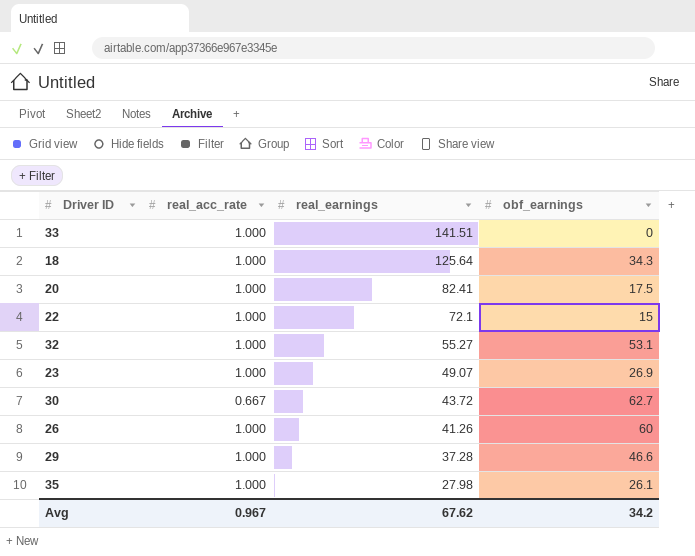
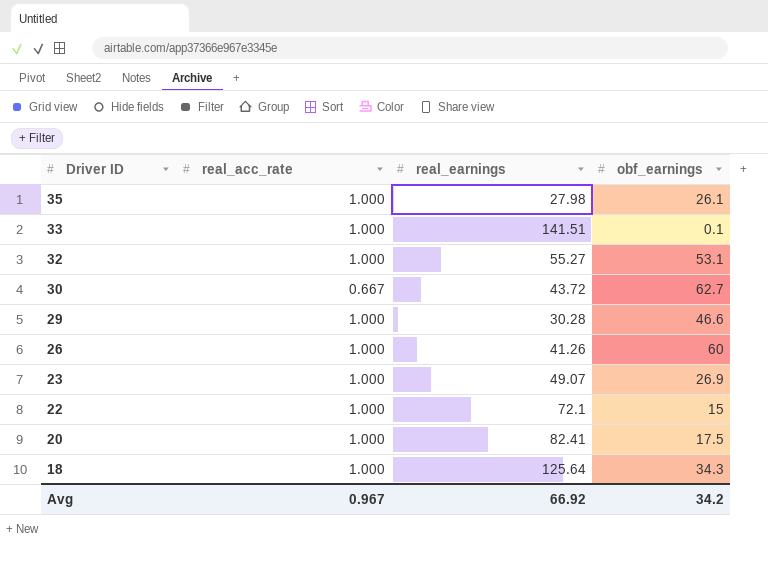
row order: real_earnings descending -> Driver ID descending
33 | obf_earnings: 0 -> 0.1
29 | real_earnings: 37.28 -> 30.28
Avg | real_earnings: 67.62 -> 66.92

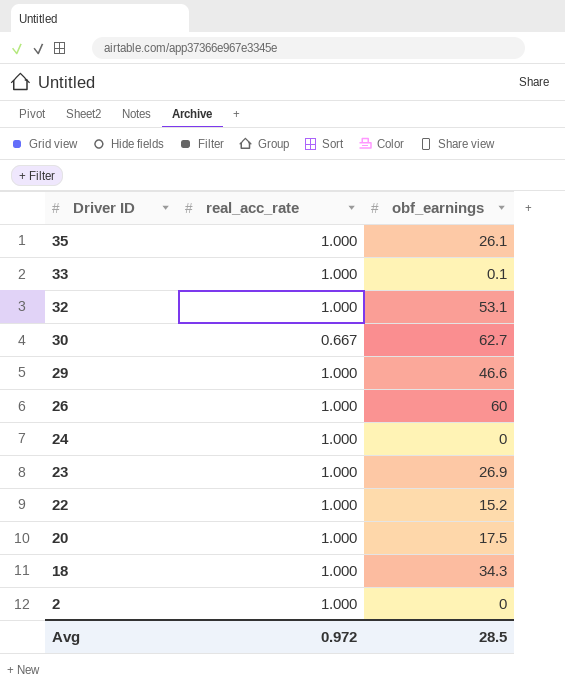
column real_earnings | position: 3 -> none
row 24: none -> 1.000 | 0
22 | obf_earnings: 15 -> 15.2
row 2: none -> 1.000 | 0
Avg | real_acc_rate: 0.967 -> 0.972
Avg | obf_earnings: 34.2 -> 28.5

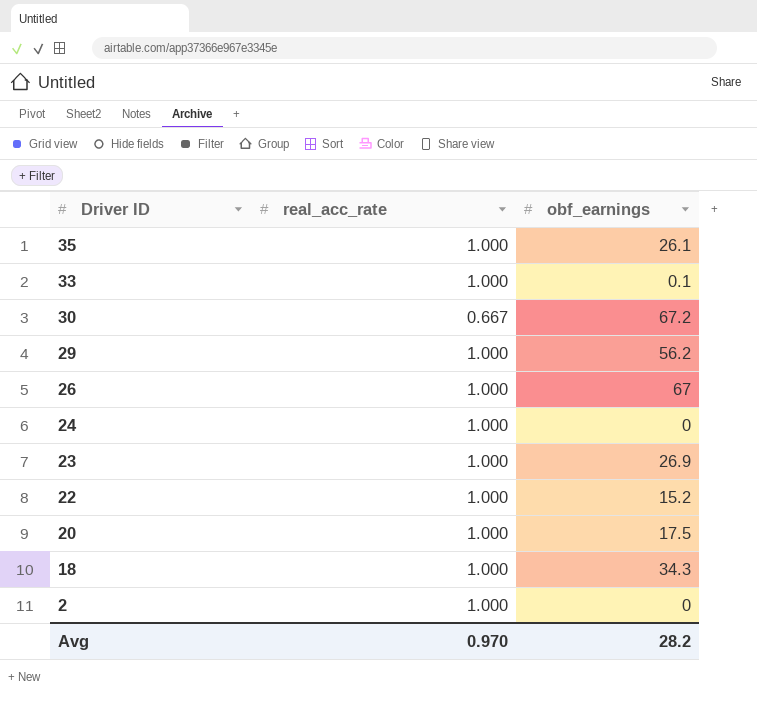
row 32: 1.000 | 53.1 -> none
30 | obf_earnings: 62.7 -> 67.2
29 | obf_earnings: 46.6 -> 56.2
26 | obf_earnings: 60 -> 67
Avg | real_acc_rate: 0.972 -> 0.970
Avg | obf_earnings: 28.5 -> 28.2

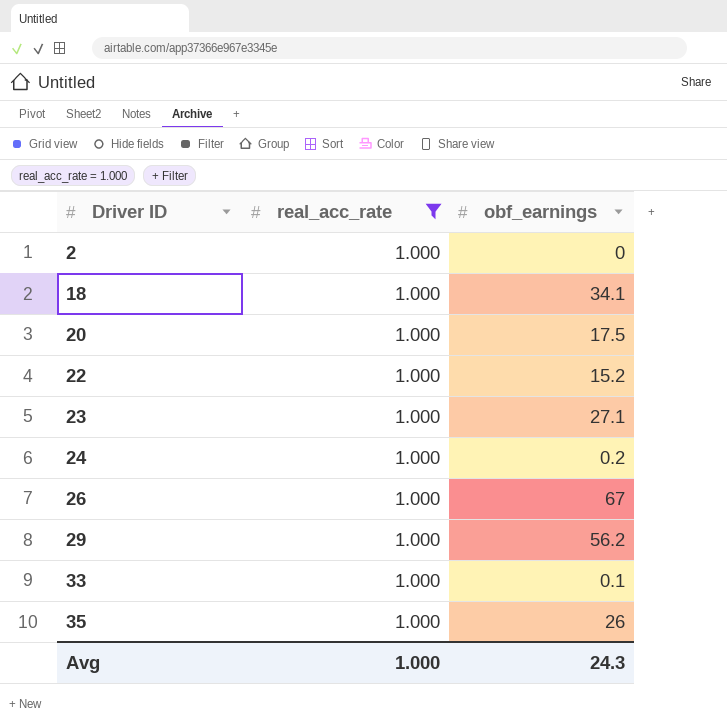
filter: none -> real_acc_rate = 1.000
row order: Driver ID descending -> Driver ID ascending
18 | obf_earnings: 34.3 -> 34.1
23 | obf_earnings: 26.9 -> 27.1
24 | obf_earnings: 0 -> 0.2
35 | obf_earnings: 26.1 -> 26
Avg | real_acc_rate: 0.970 -> 1.000
Avg | obf_earnings: 28.2 -> 24.3

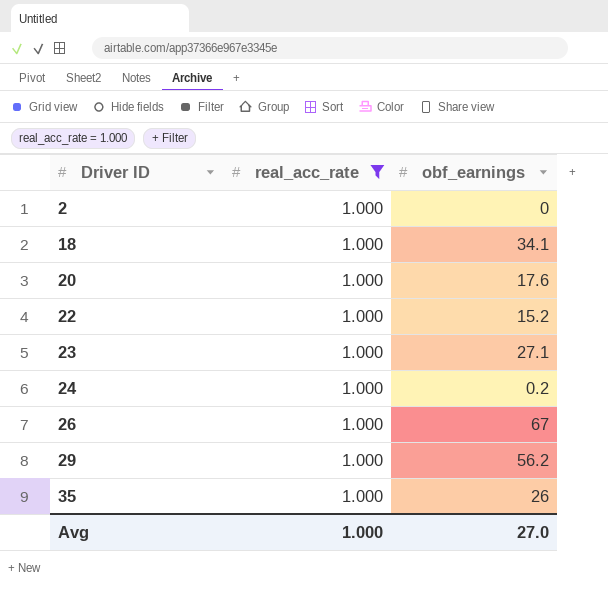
row 33: 1.000 | 0.1 -> none
20 | obf_earnings: 17.5 -> 17.6
Avg | obf_earnings: 24.3 -> 27.0

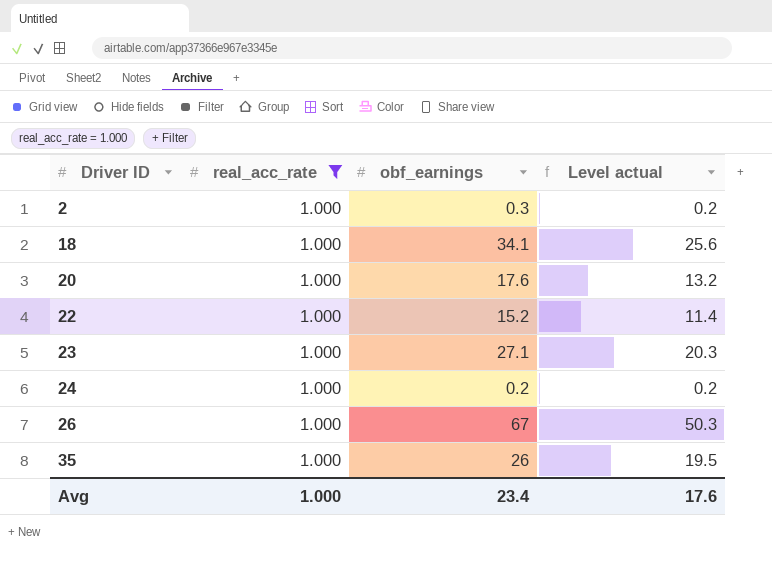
column Level actual | formula: none -> [obf_earnings] * 0.75
row 29: 1.000 | 56.2 -> none
2 | obf_earnings: 0 -> 0.3
Avg | obf_earnings: 27.0 -> 23.4

